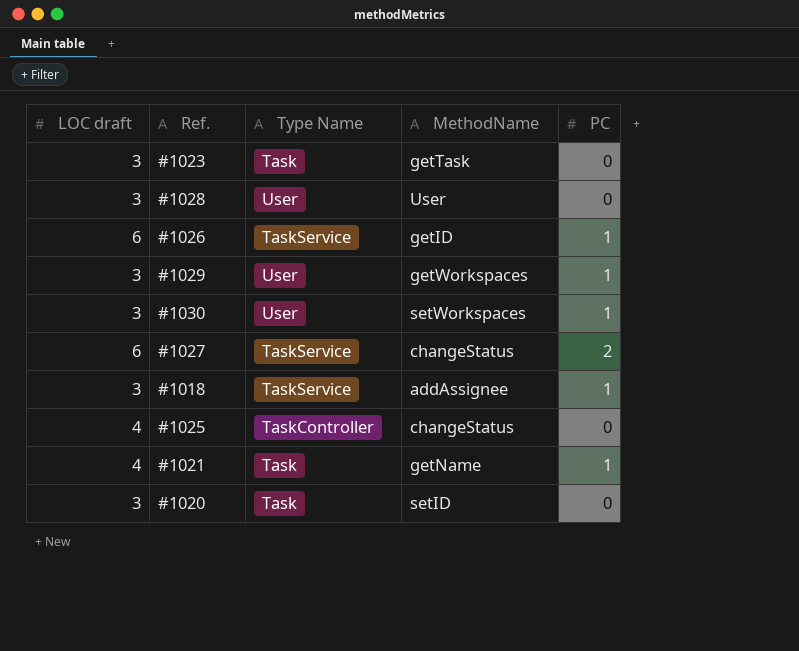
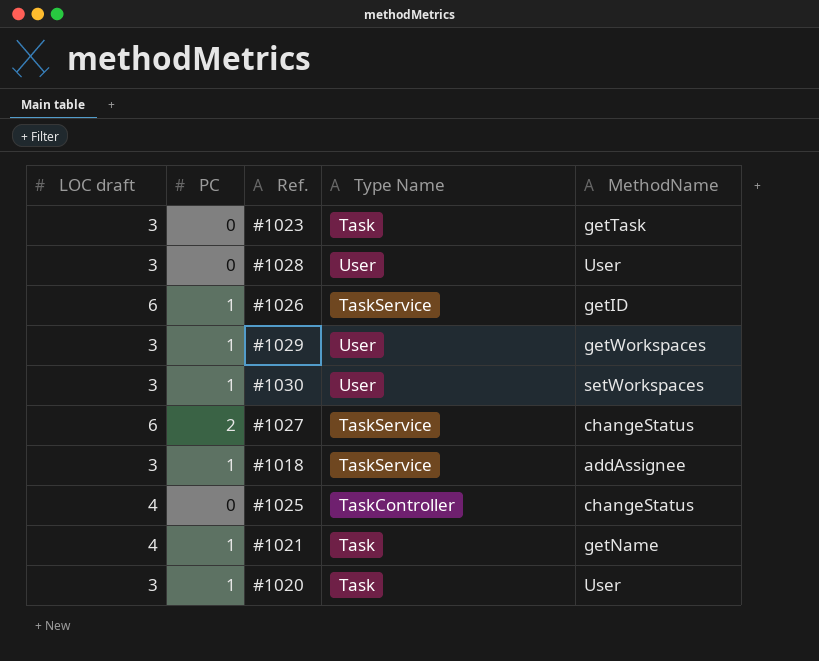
column PC | position: 5 -> 2
#1020 | PC: 0 -> 1
#1020 | MethodName: setID -> User

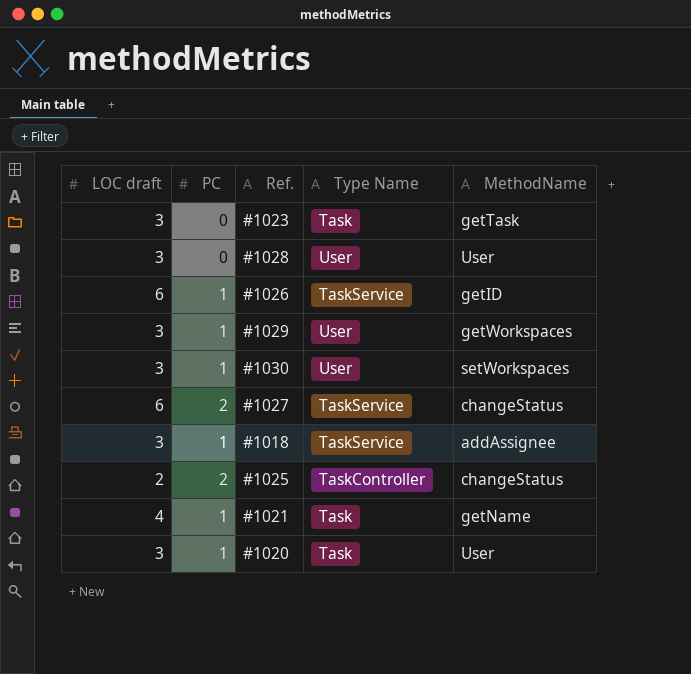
#1025 | LOC draft: 4 -> 2
#1025 | PC: 0 -> 2

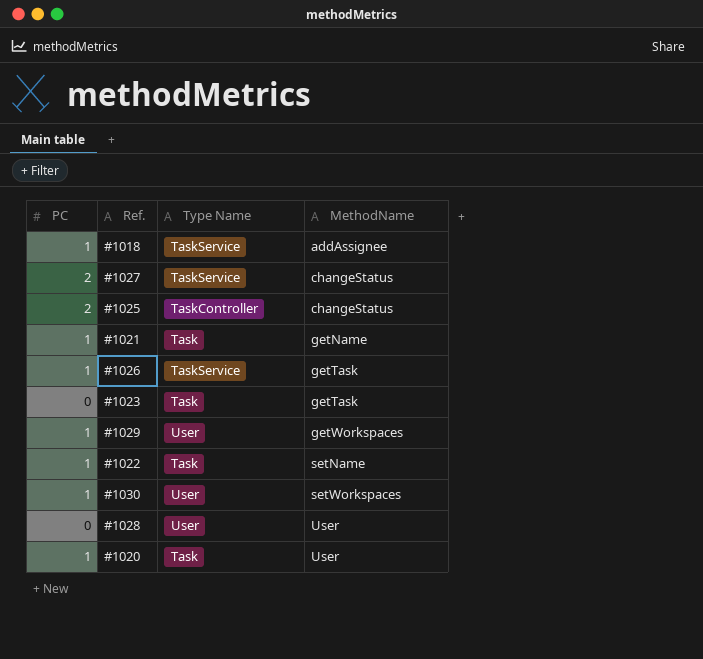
row order: none -> MethodName ascending
column LOC draft | position: 1 -> none
#1026 | MethodName: getID -> getTask
row #1022: none -> 1 | Task | setName

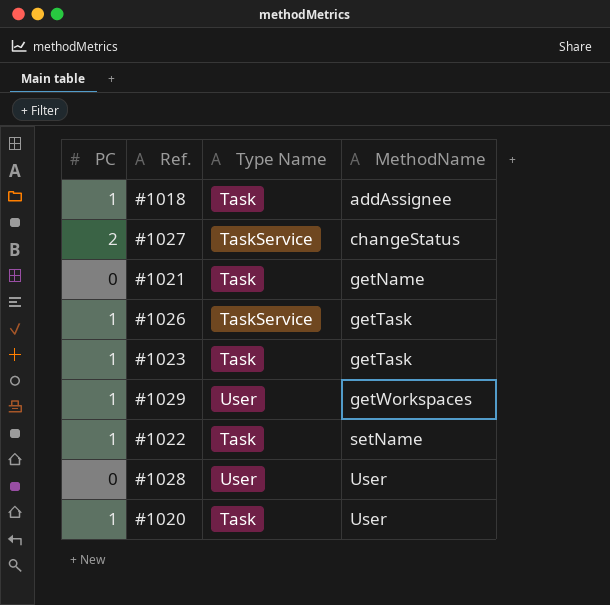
row #1025: 2 | TaskController | changeStatus -> none
row #1030: 1 | User | setWorkspaces -> none
#1018 | Type Name: TaskService -> Task
#1021 | PC: 1 -> 0
#1023 | PC: 0 -> 1

